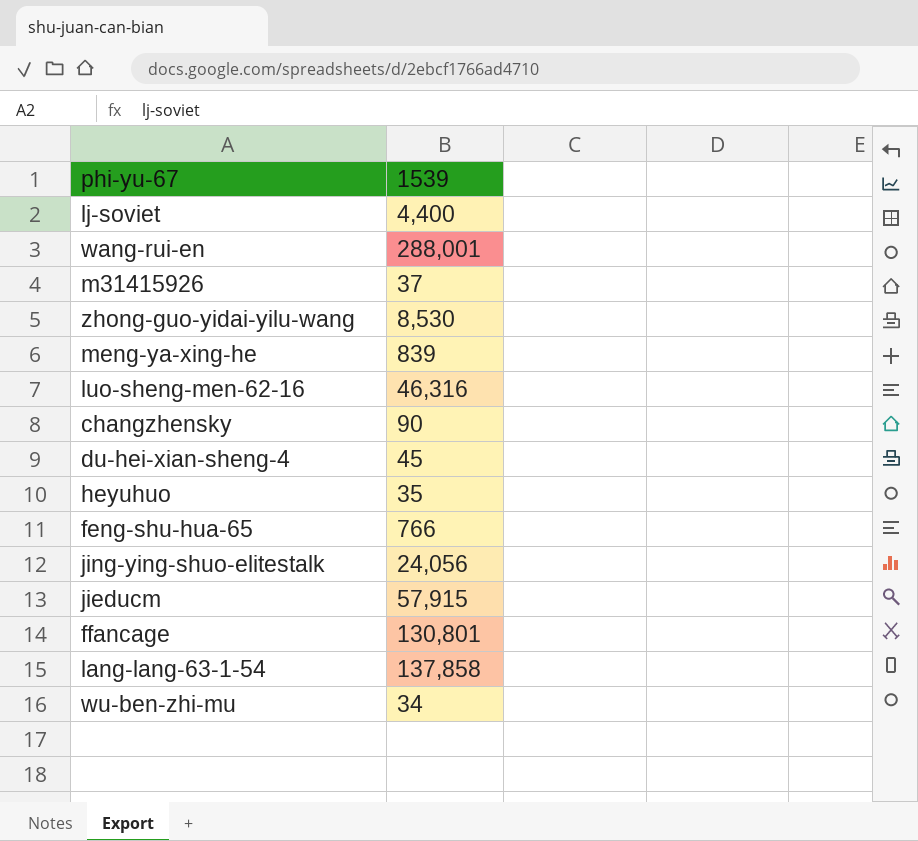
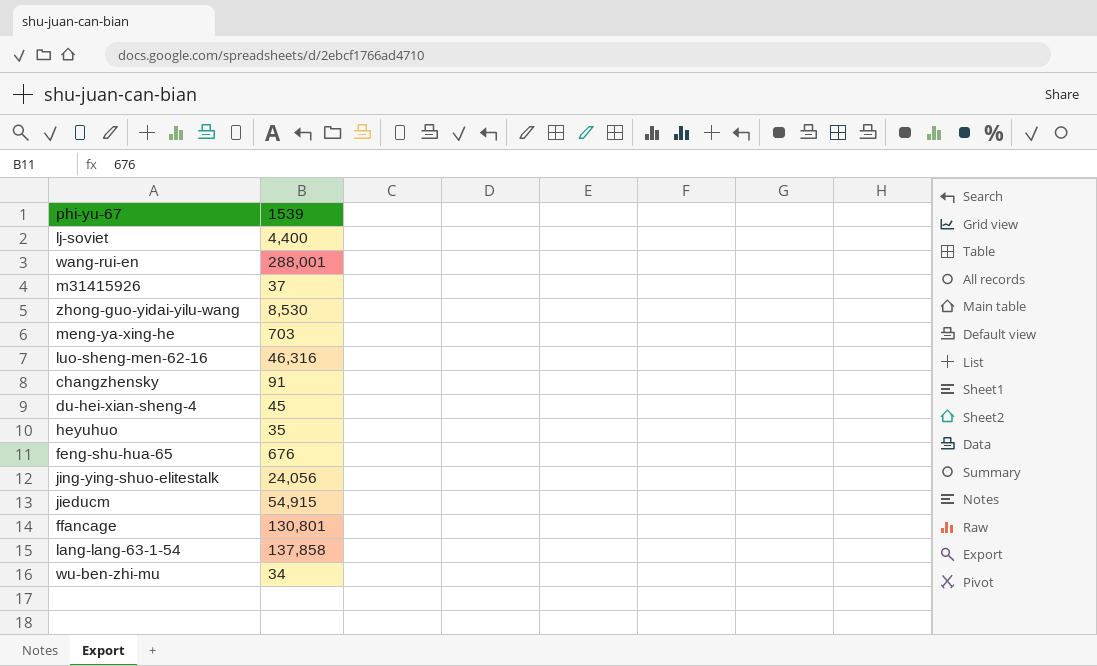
meng-ya-xing-he | 1539: 839 -> 703
changzhensky | 1539: 90 -> 91
feng-shu-hua-65 | 1539: 766 -> 676
jieducm | 1539: 57,915 -> 54,915

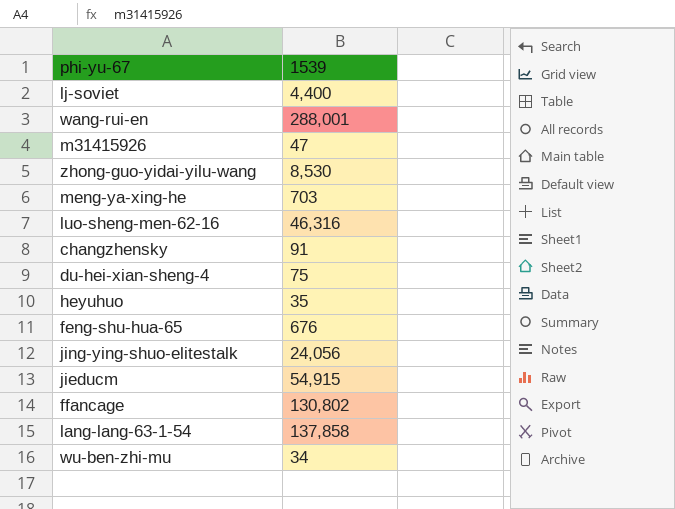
m31415926 | 1539: 37 -> 47
du-hei-xian-sheng-4 | 1539: 45 -> 75
ffancage | 1539: 130,801 -> 130,802

